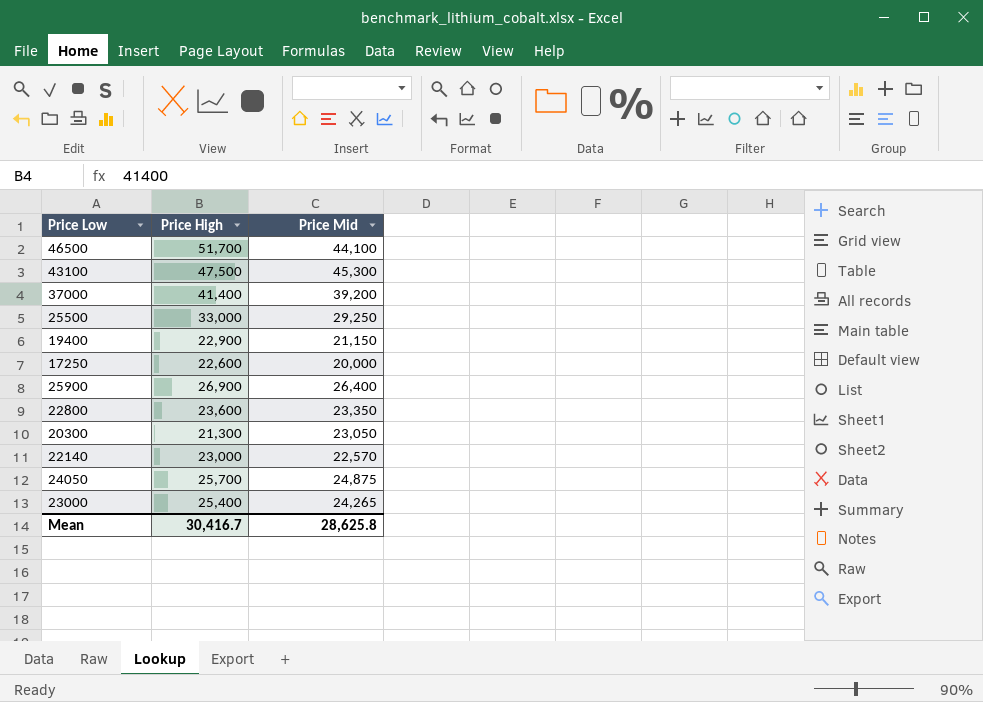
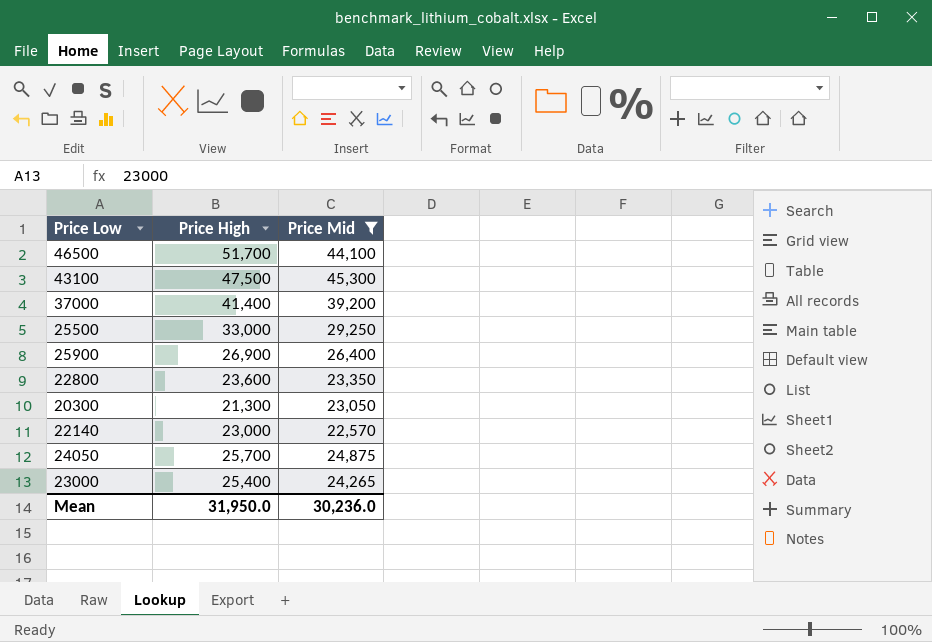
filter: none -> Price Mid >= 22,570
Mean | Price High: 30,416.7 -> 31,950.0
Mean | Price Mid: 28,625.8 -> 30,236.0

